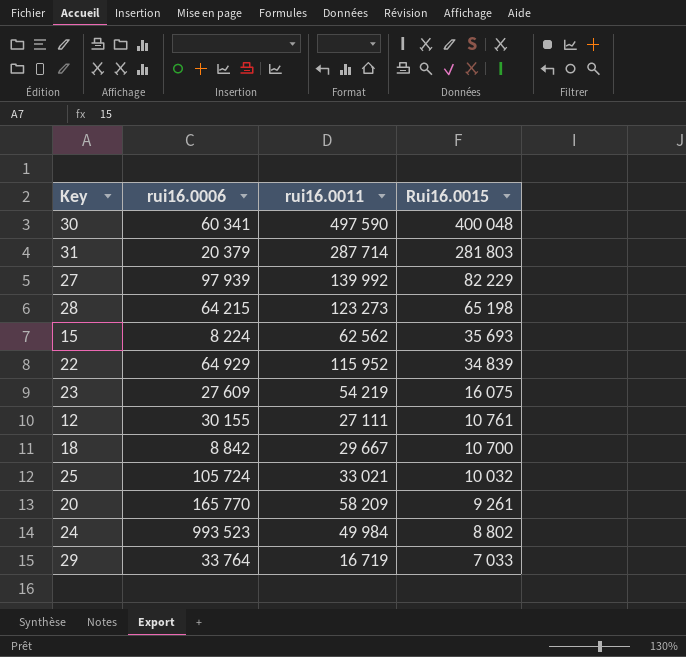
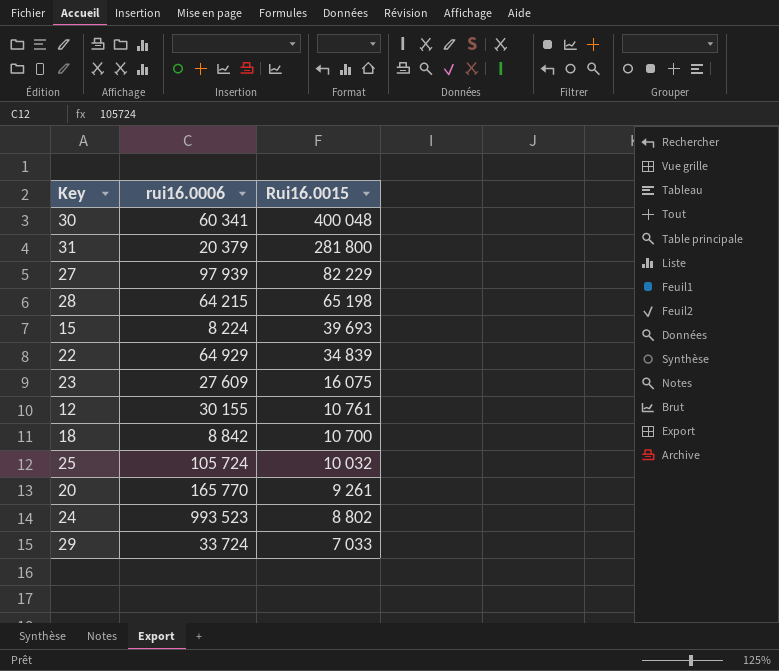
column rui16.0011 | position: 3 -> none
31 | Rui16.0015: 281 803 -> 281 800
15 | Rui16.0015: 35 693 -> 39 693
29 | rui16.0006: 33 764 -> 33 724

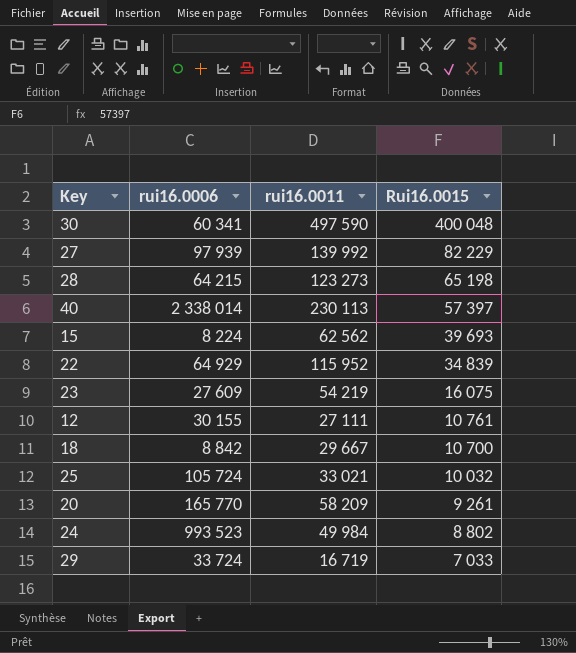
column rui16.0011 | position: none -> 3
row 31: 20 379 | 281 800 -> none
row 40: none -> 2 338 014 | 230 113 | 57 397

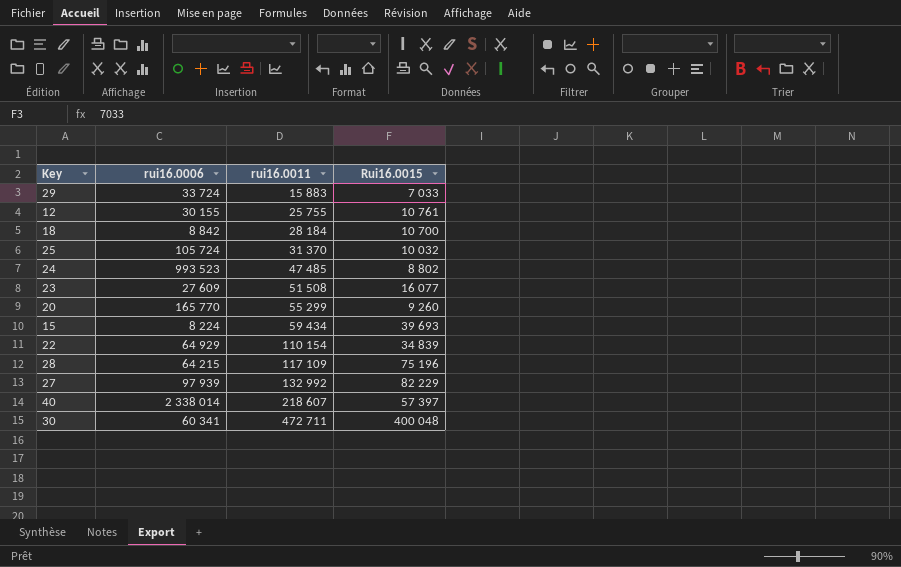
row order: Rui16.0015 descending -> rui16.0011 ascending
29 | rui16.0011: 16 719 -> 15 883
12 | rui16.0011: 27 111 -> 25 755
18 | rui16.0011: 29 667 -> 28 184
25 | rui16.0011: 33 021 -> 31 370
24 | rui16.0011: 49 984 -> 47 485
23 | rui16.0011: 54 219 -> 51 508
23 | Rui16.0015: 16 075 -> 16 077
20 | rui16.0011: 58 209 -> 55 299
20 | Rui16.0015: 9 261 -> 9 260
15 | rui16.0011: 62 562 -> 59 434
22 | rui16.0011: 115 952 -> 110 154
28 | rui16.0011: 123 273 -> 117 109
28 | Rui16.0015: 65 198 -> 75 196
27 | rui16.0011: 139 992 -> 132 992
40 | rui16.0011: 230 113 -> 218 607
30 | rui16.0011: 497 590 -> 472 711

